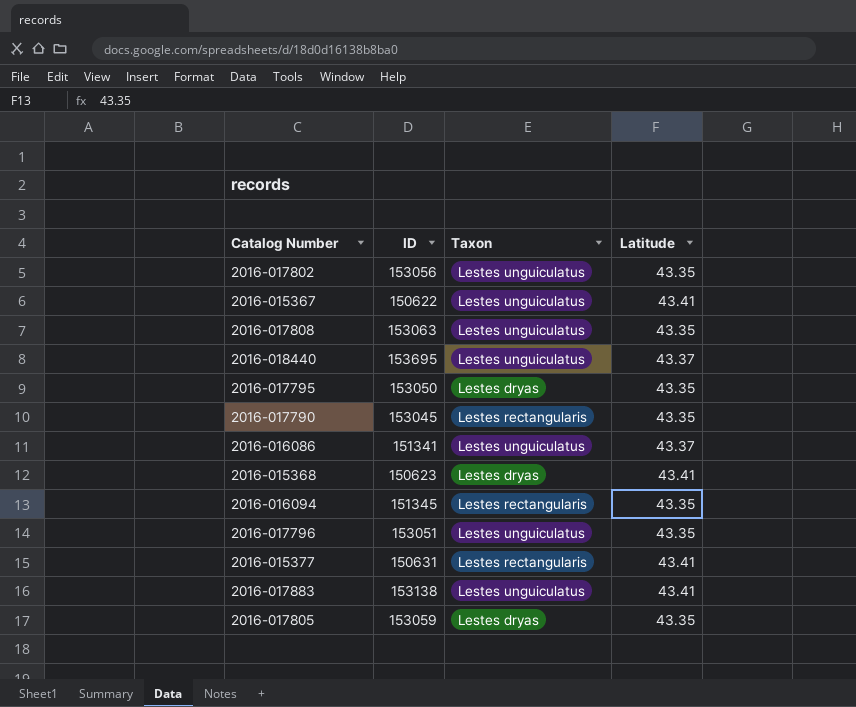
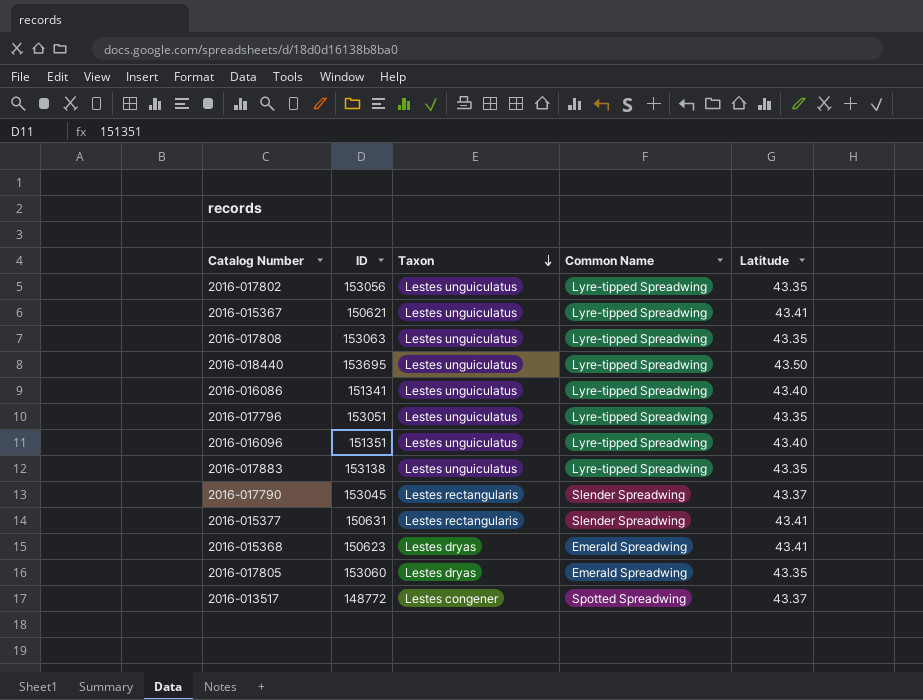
row order: none -> Taxon descending
column Common Name | position: none -> 4
row 2016-017795: 153050 | Lestes dryas | 43.35 -> none
row 2016-016094: 151345 | Lestes rectangularis | 43.35 -> none
2016-015367 | ID: 150622 -> 150621
2016-018440 | Latitude: 43.37 -> 43.50
2016-016086 | Latitude: 43.37 -> 43.40
row 2016-016096: none -> 151351 | Lestes unguiculatus | Lyre-tipped Spreadwing | 43.40
2016-017883 | Latitude: 43.41 -> 43.35
2016-017790 | Latitude: 43.35 -> 43.37
2016-017805 | ID: 153059 -> 153060
row 2016-013517: none -> 148772 | Lestes congener | Spotted Spreadwing | 43.37

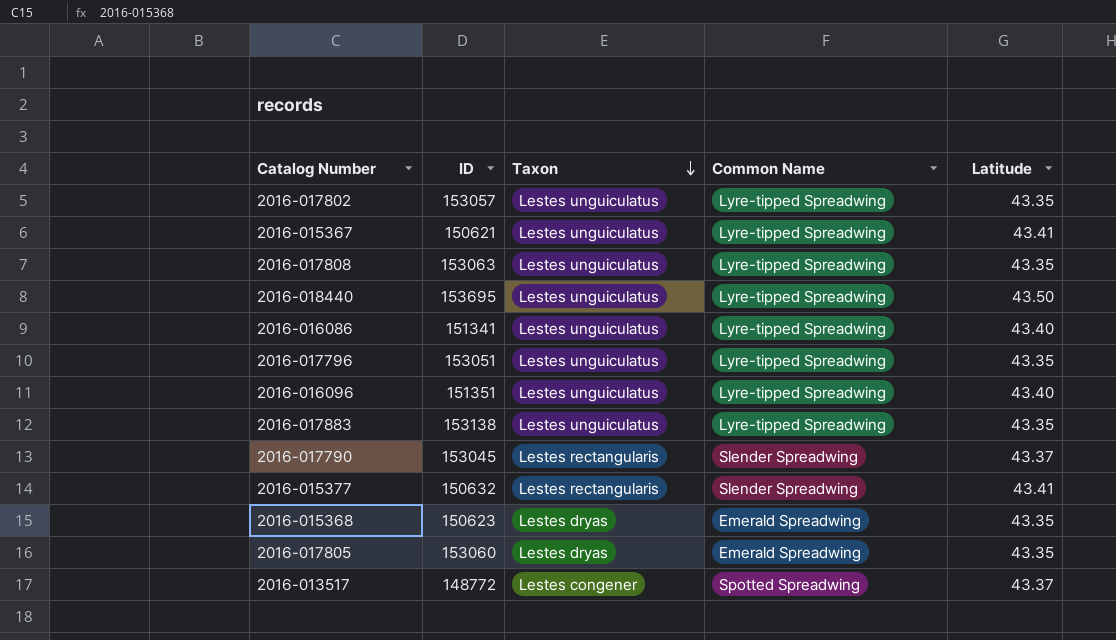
2016-017802 | ID: 153056 -> 153057
2016-015377 | ID: 150631 -> 150632
2016-015368 | Latitude: 43.41 -> 43.35

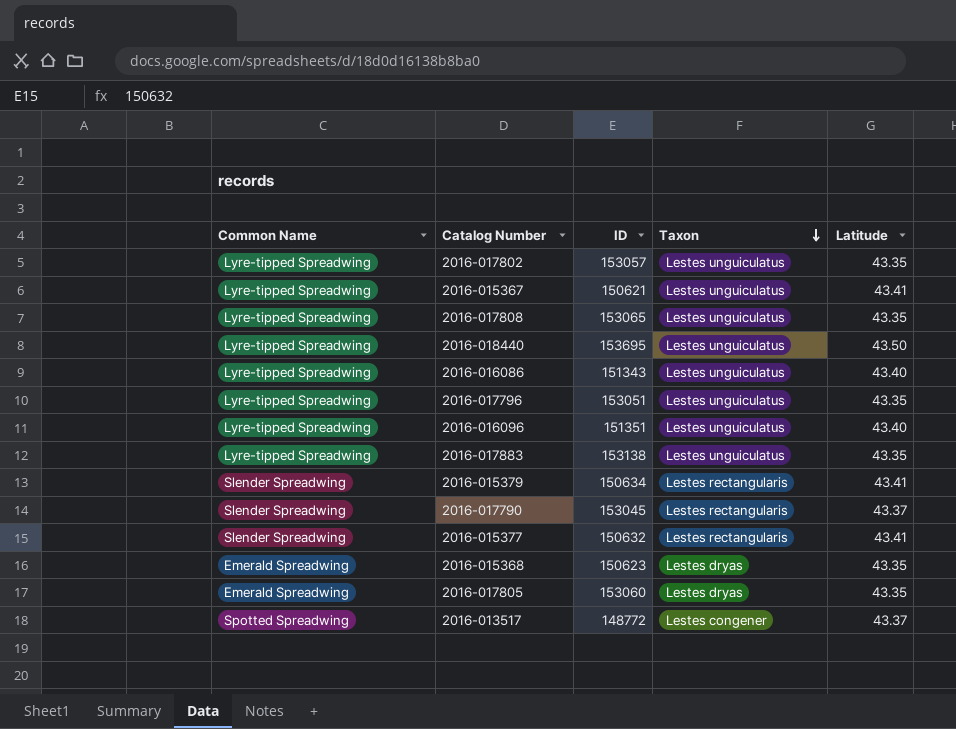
column Common Name | position: 4 -> 1
2016-017808 | ID: 153063 -> 153065
2016-016086 | ID: 151341 -> 151343
row 2016-015379: none -> Slender Spreadwing | 150634 | Lestes rectangularis | 43.41

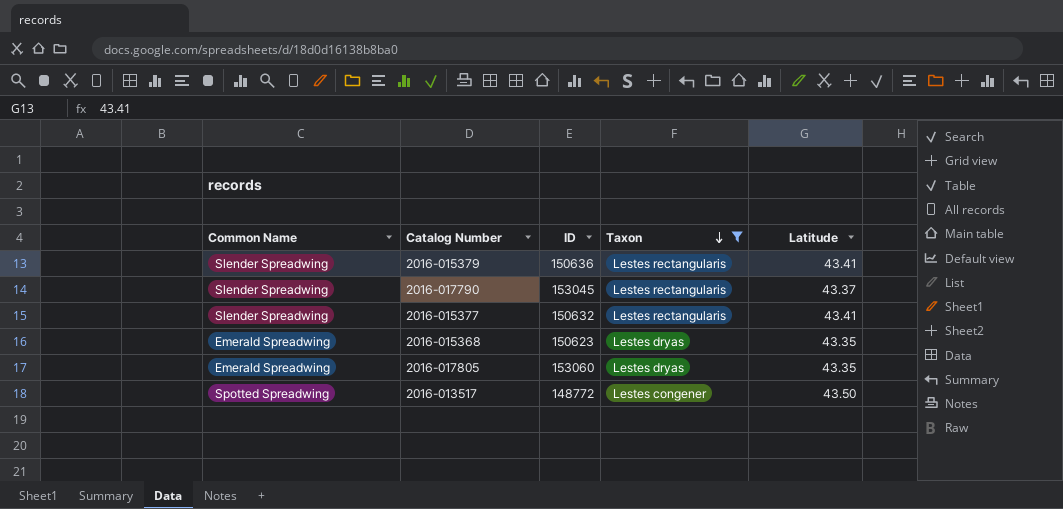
filter: none -> Taxon != Lestes unguiculatus
2016-015379 | ID: 150634 -> 150636
2016-013517 | Latitude: 43.37 -> 43.50

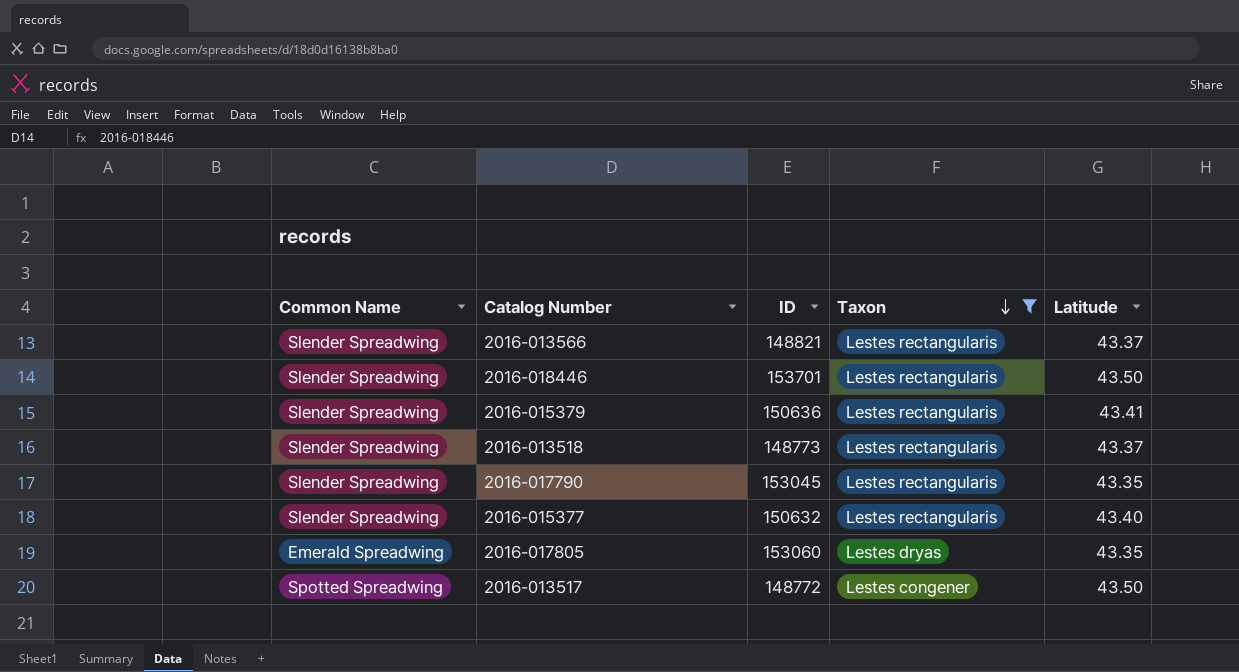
row 2016-015368: Emerald Spreadwing | 150623 | Lestes dryas | 43.35 -> none
row 2016-013566: none -> Slender Spreadwing | 148821 | Lestes rectangularis | 43.37
row 2016-018446: none -> Slender Spreadwing | 153701 | Lestes rectangularis | 43.50
row 2016-013518: none -> Slender Spreadwing | 148773 | Lestes rectangularis | 43.37
2016-017790 | Latitude: 43.37 -> 43.35
2016-015377 | Latitude: 43.41 -> 43.40

